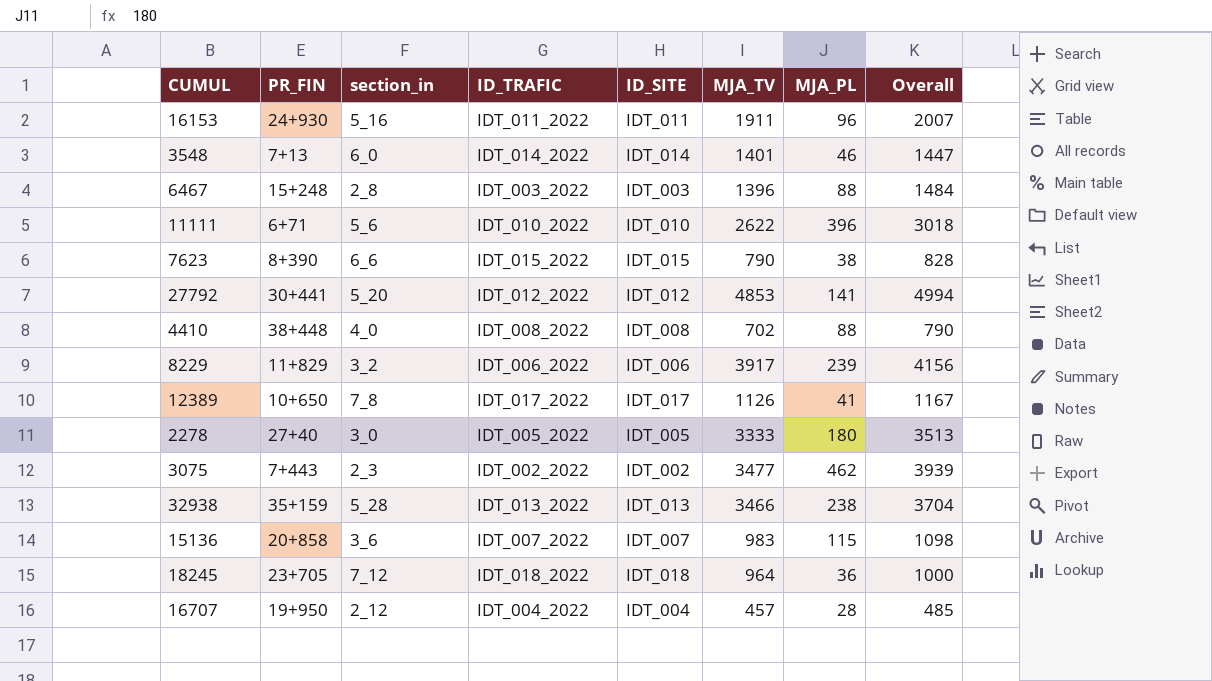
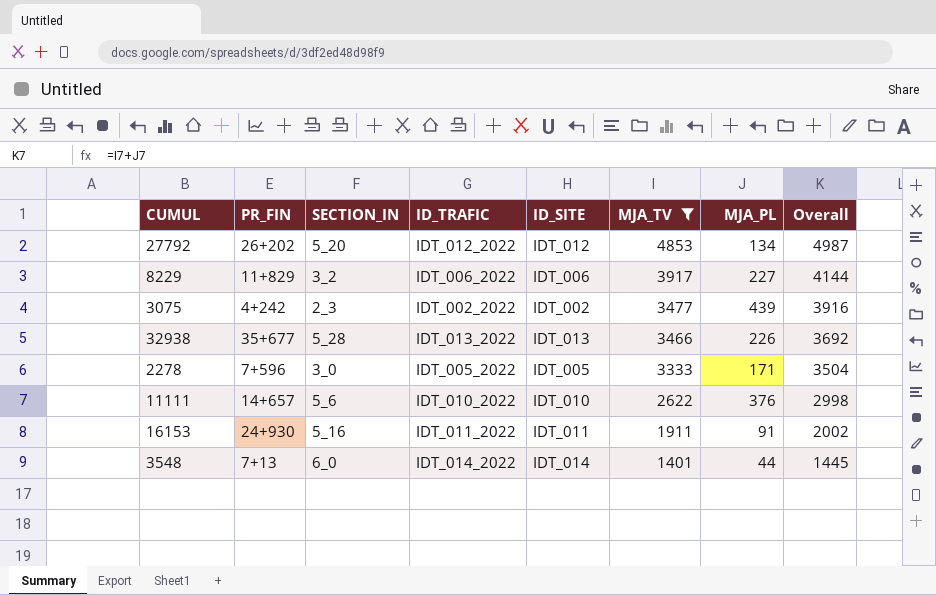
filter: none -> MJA_TV >= 1401
row order: none -> MJA_TV descending
column name: section_in -> SECTION_IN
27792 | PR_FIN: 30+441 -> 26+202
27792 | MJA_PL: 141 -> 134
27792 | Overall: 4994 -> 4987
8229 | MJA_PL: 239 -> 227
8229 | Overall: 4156 -> 4144
3075 | PR_FIN: 7+443 -> 4+242
3075 | MJA_PL: 462 -> 439
3075 | Overall: 3939 -> 3916
32938 | PR_FIN: 35+159 -> 35+677
32938 | MJA_PL: 238 -> 226
32938 | Overall: 3704 -> 3692
2278 | PR_FIN: 27+40 -> 7+596
2278 | MJA_PL: 180 -> 171
2278 | Overall: 3513 -> 3504
11111 | PR_FIN: 6+71 -> 14+657
11111 | MJA_PL: 396 -> 376
11111 | Overall: 3018 -> 2998
16153 | MJA_PL: 96 -> 91
16153 | Overall: 2007 -> 2002
3548 | MJA_PL: 46 -> 44
3548 | Overall: 1447 -> 1445

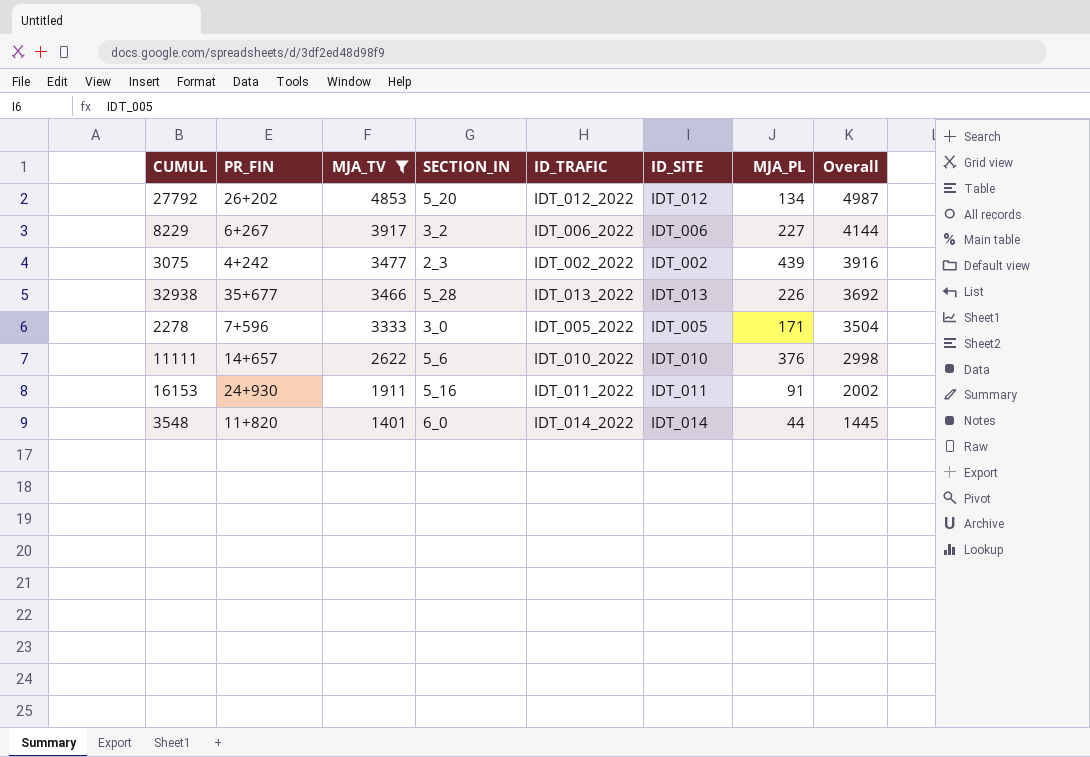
column MJA_TV | position: 6 -> 3
8229 | PR_FIN: 11+829 -> 6+267
3548 | PR_FIN: 7+13 -> 11+820

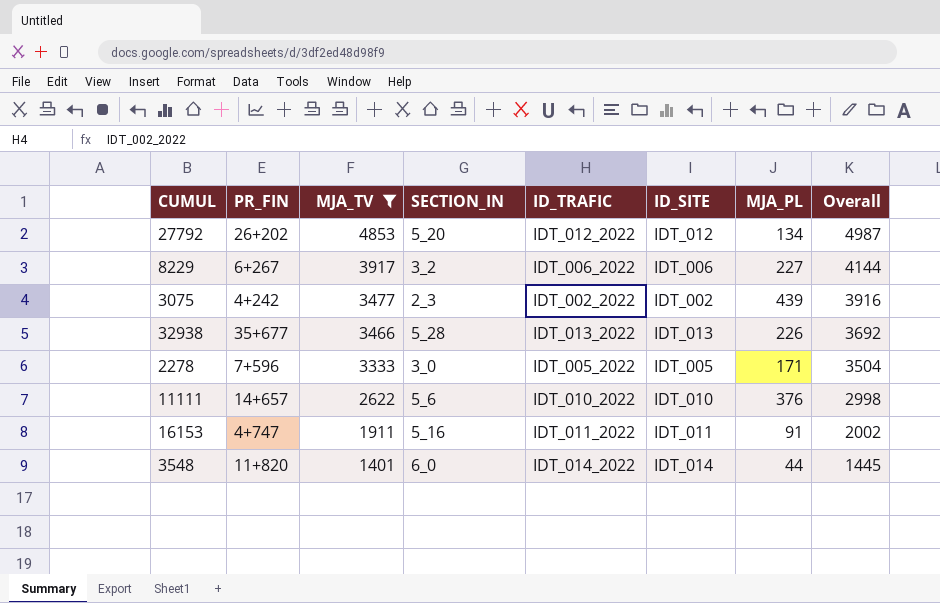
16153 | PR_FIN: 24+930 -> 4+747

